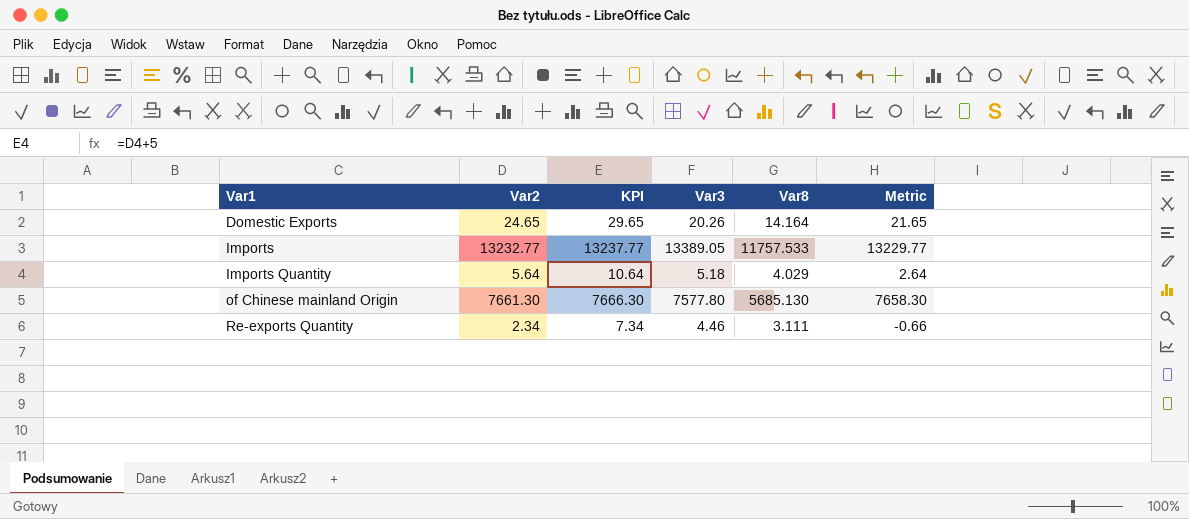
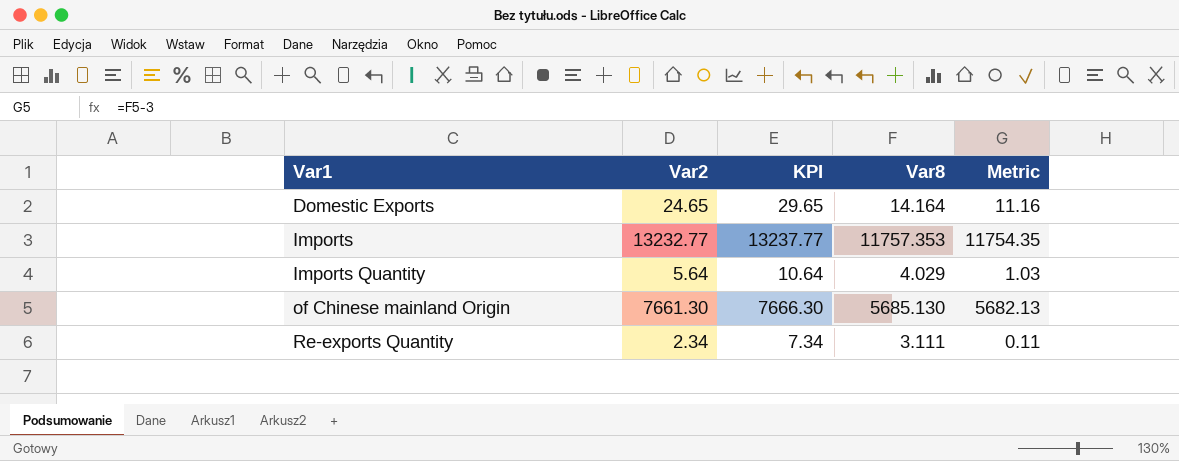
column Var3 | position: 4 -> none
column Metric | formula: [Var2] - 3 -> [Var8] - 3
Imports | Var8: 11757.533 -> 11757.353

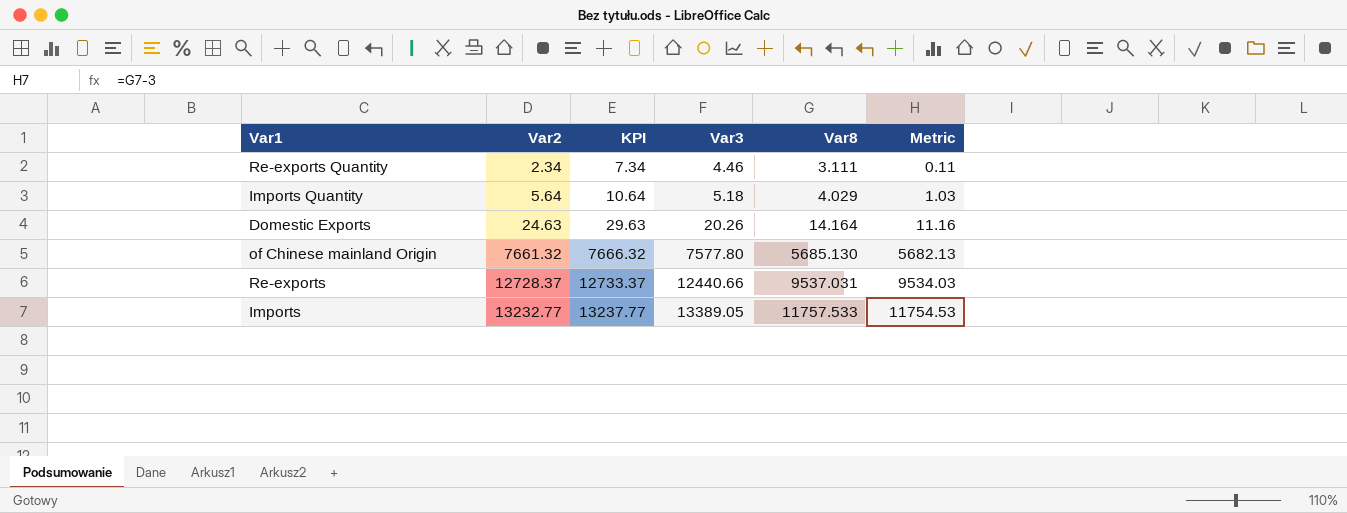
row order: Var1 ascending -> Var2 ascending
column Var3 | position: none -> 4
Domestic Exports | Var2: 24.65 -> 24.63
Domestic Exports | KPI: 29.65 -> 29.63
of Chinese mainland Origin | Var2: 7661.30 -> 7661.32
of Chinese mainland Origin | KPI: 7666.30 -> 7666.32
row Re-exports: none -> 12728.37 | 12733.37 | 12440.66 | 9537.031 | 9534.03
Imports | Var8: 11757.353 -> 11757.533
Imports | Metric: 11754.35 -> 11754.53

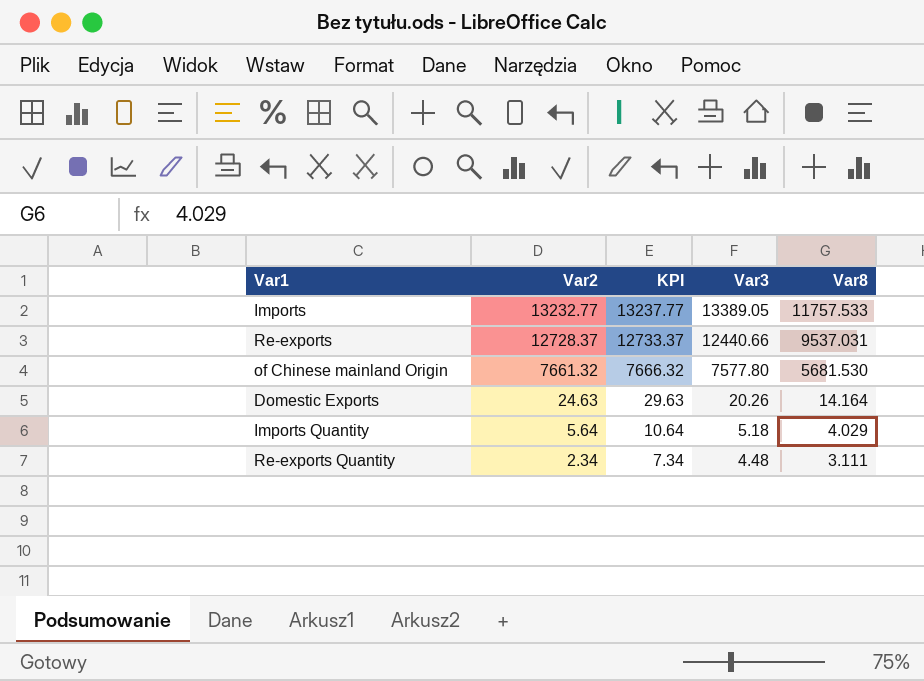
row order: Var2 ascending -> Var2 descending
column Metric | formula: [Var8] - 3 -> none
of Chinese mainland Origin | Var8: 5685.130 -> 5681.530
Re-exports Quantity | Var3: 4.46 -> 4.48

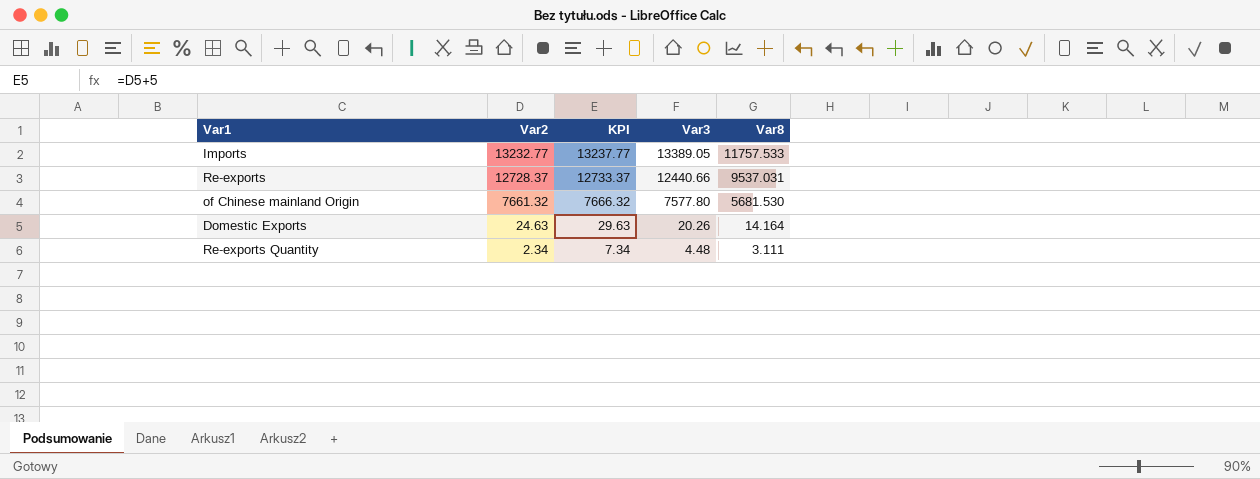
row Imports Quantity: 5.64 | 10.64 | 5.18 | 4.029 -> none

